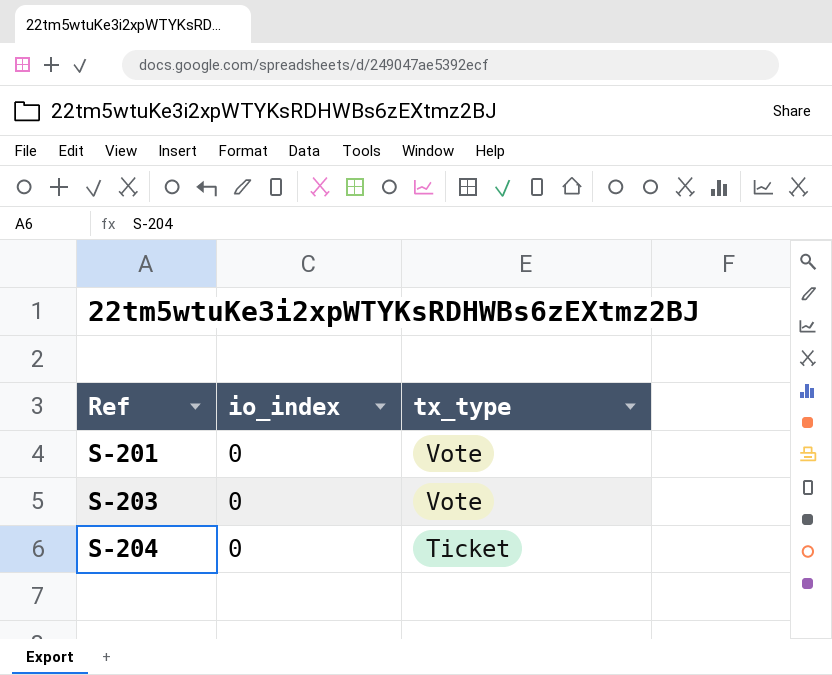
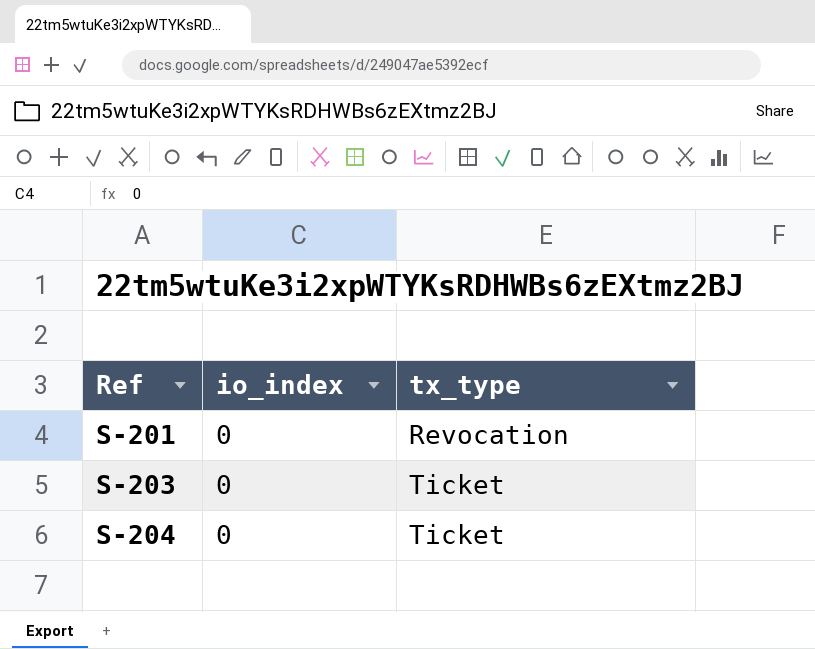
S-201 | tx_type: Vote -> Revocation
S-203 | tx_type: Vote -> Ticket

